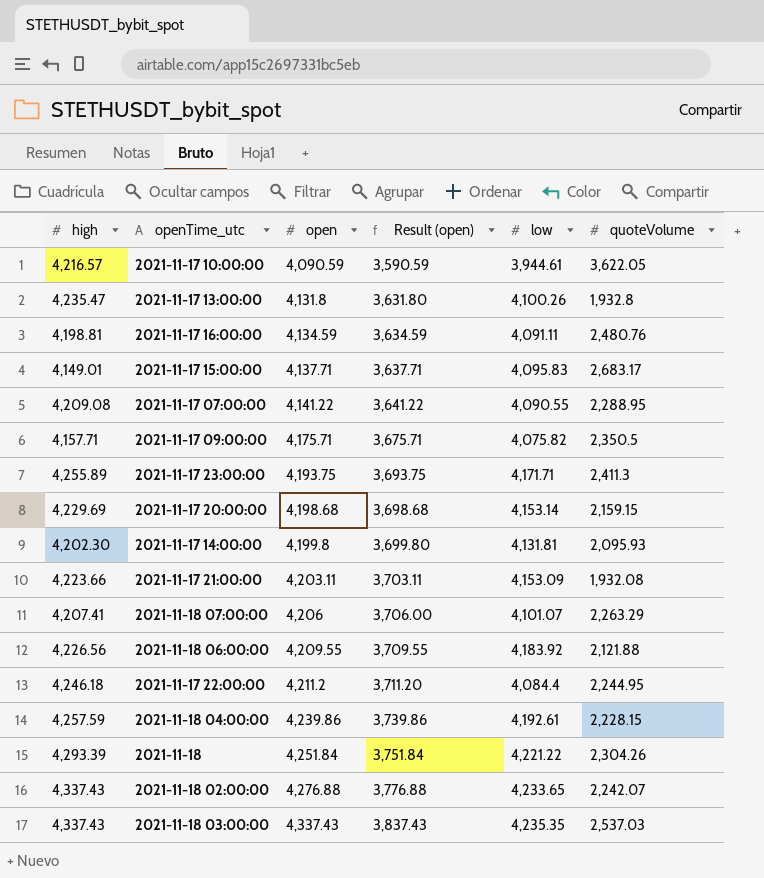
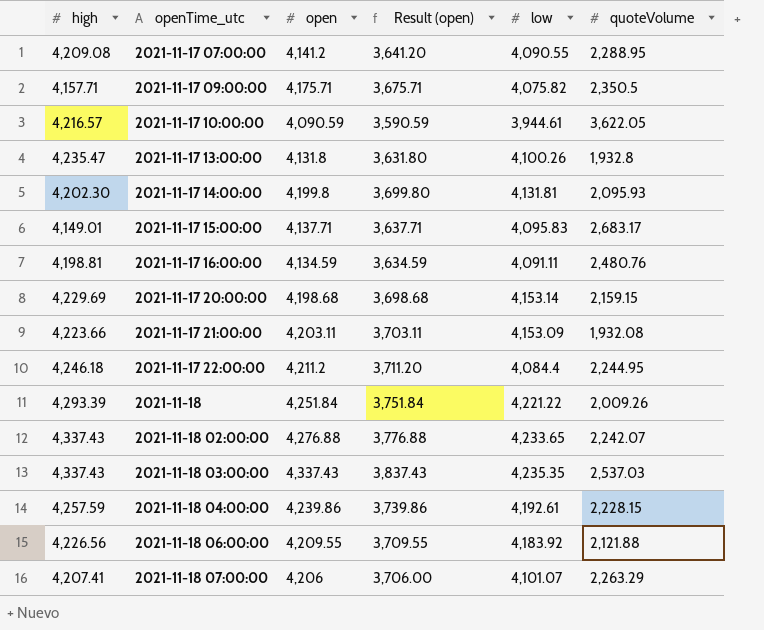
row order: open ascending -> openTime_utc ascending
row 2021-11-17 23:00:00: 4,255.89 | 4,193.75 | 3,693.75 | 4,171.71 | 2,411.3 -> none
2021-11-17 07:00:00 | open: 4,141.22 -> 4,141.2
2021-11-17 07:00:00 | Result (open): 3,641.22 -> 3,641.20
2021-11-18 | quoteVolume: 2,304.26 -> 2,009.26

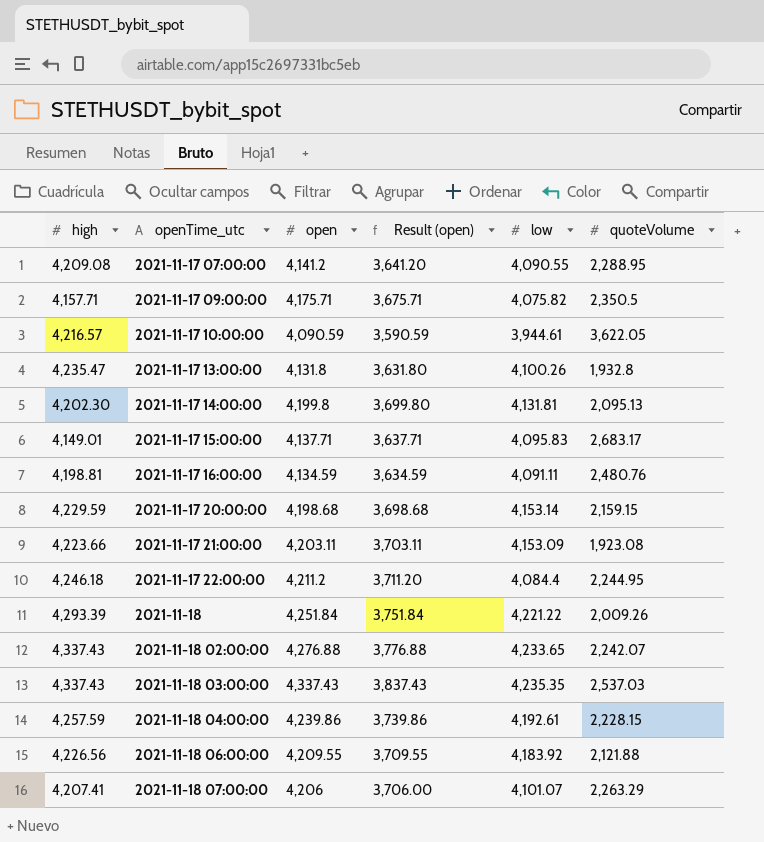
2021-11-17 14:00:00 | quoteVolume: 2,095.93 -> 2,095.13
2021-11-17 20:00:00 | high: 4,229.69 -> 4,229.59
2021-11-17 21:00:00 | quoteVolume: 1,932.08 -> 1,923.08

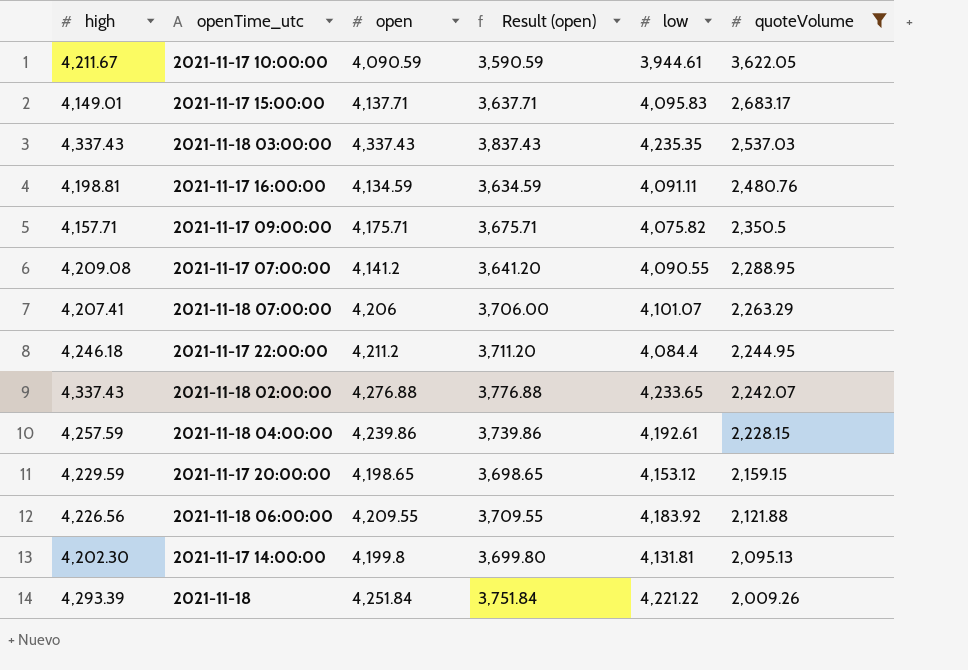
filter: none -> quoteVolume >= 2,009.26
row order: openTime_utc ascending -> quoteVolume descending
2021-11-17 10:00:00 | high: 4,216.57 -> 4,211.67
2021-11-17 20:00:00 | open: 4,198.68 -> 4,198.65
2021-11-17 20:00:00 | Result (open): 3,698.68 -> 3,698.65
2021-11-17 20:00:00 | low: 4,153.14 -> 4,153.12

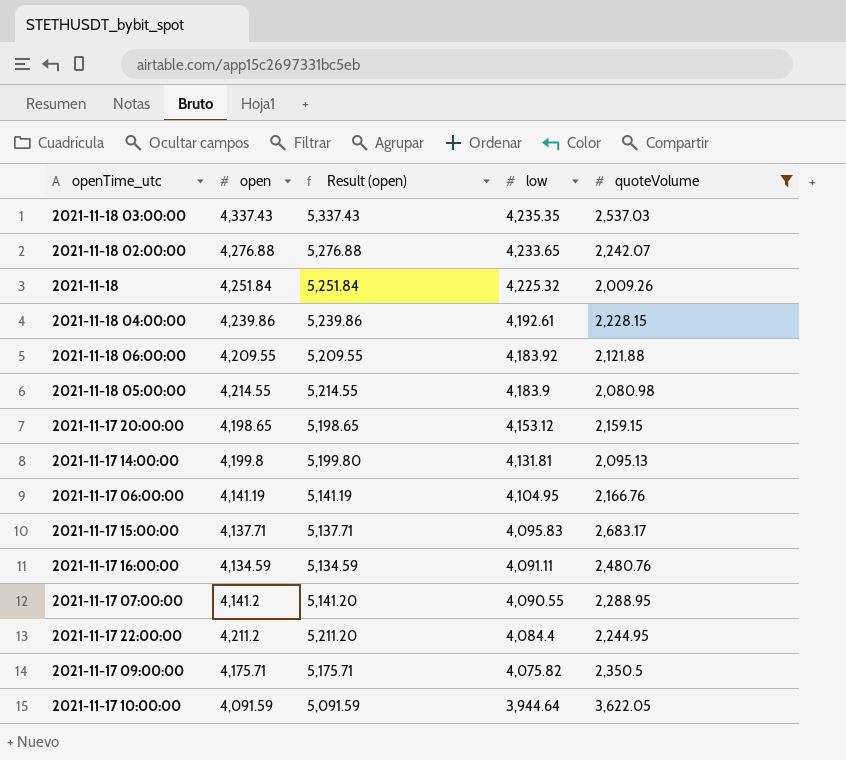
row order: quoteVolume descending -> low descending
column high | position: 1 -> none
column Result (open) | formula: [open] - 500 -> [open] + 1000
row 2021-11-18 07:00:00: 4,207.41 | 4,206 | 3,706.00 | 4,101.07 | 2,263.29 -> none
2021-11-18 | low: 4,221.22 -> 4,225.32
row 2021-11-18 05:00:00: none -> 4,214.55 | 5,214.55 | 4,183.9 | 2,080.98
row 2021-11-17 06:00:00: none -> 4,141.19 | 5,141.19 | 4,104.95 | 2,166.76
2021-11-17 10:00:00 | open: 4,090.59 -> 4,091.59
2021-11-17 10:00:00 | low: 3,944.61 -> 3,944.64

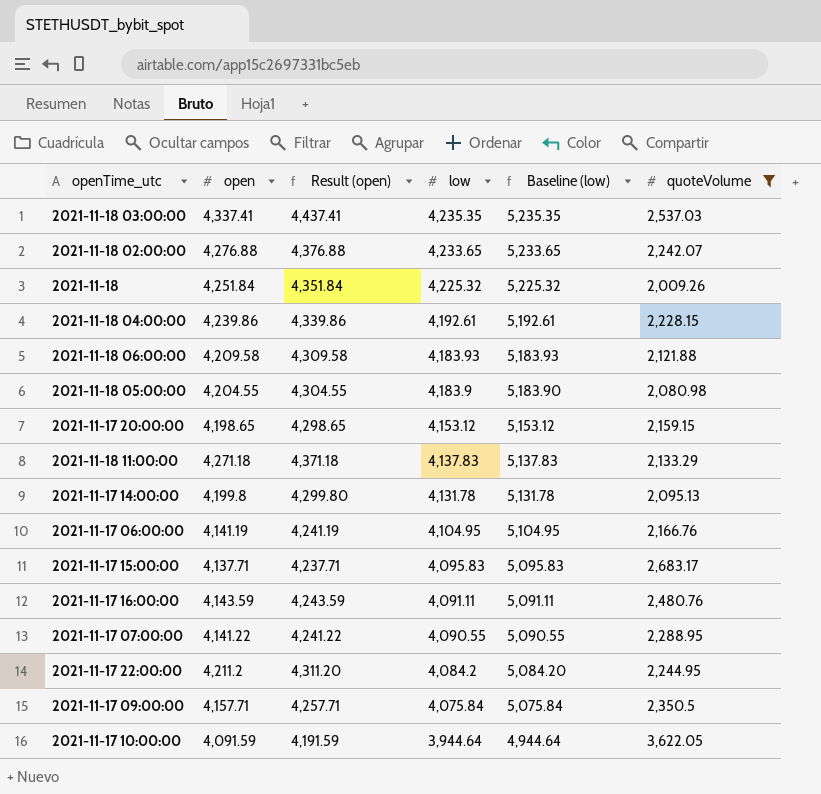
column Result (open) | formula: [open] + 1000 -> [open] + 100
column Baseline (low) | formula: none -> [low] + 1000
2021-11-18 03:00:00 | open: 4,337.43 -> 4,337.41
2021-11-18 06:00:00 | open: 4,209.55 -> 4,209.58
2021-11-18 06:00:00 | low: 4,183.92 -> 4,183.93
2021-11-18 05:00:00 | open: 4,214.55 -> 4,204.55
row 2021-11-18 11:00:00: none -> 4,271.18 | 4,371.18 | 4,137.83 | 5,137.83 | 2,133.29
2021-11-17 14:00:00 | low: 4,131.81 -> 4,131.78
2021-11-17 16:00:00 | open: 4,134.59 -> 4,143.59
2021-11-17 07:00:00 | open: 4,141.2 -> 4,141.22
2021-11-17 22:00:00 | low: 4,084.4 -> 4,084.2
2021-11-17 09:00:00 | open: 4,175.71 -> 4,157.71
2021-11-17 09:00:00 | low: 4,075.82 -> 4,075.84

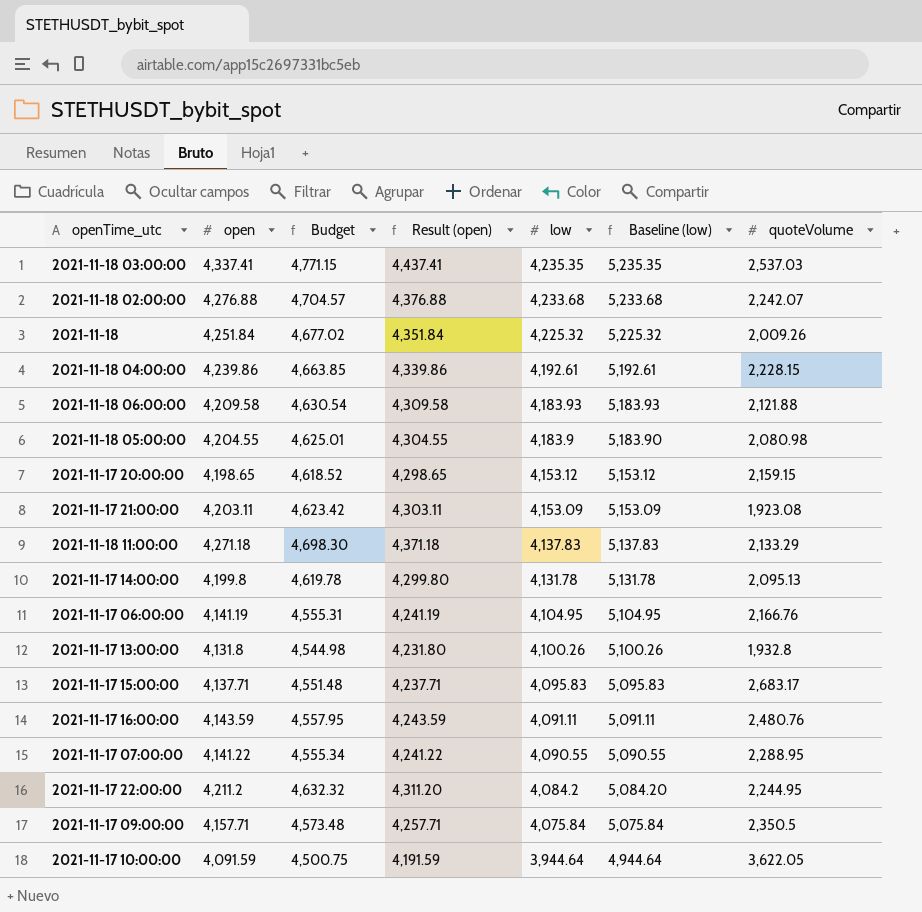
filter: quoteVolume >= 2,009.26 -> none
column Budget | formula: none -> [open] * 1.1
2021-11-18 02:00:00 | low: 4,233.65 -> 4,233.68
2021-11-18 02:00:00 | Baseline (low): 5,233.65 -> 5,233.68

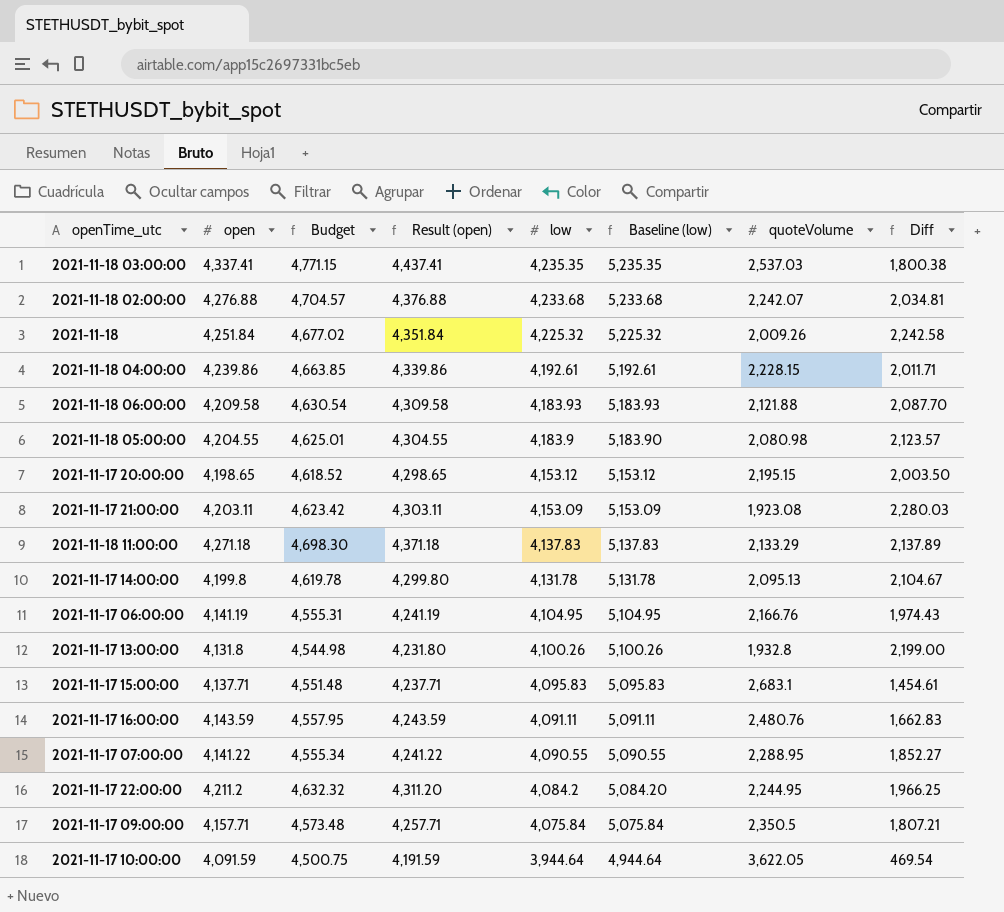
column Diff | formula: none -> [open] - [quoteVolume]
2021-11-17 20:00:00 | quoteVolume: 2,159.15 -> 2,195.15
2021-11-17 15:00:00 | quoteVolume: 2,683.17 -> 2,683.1

